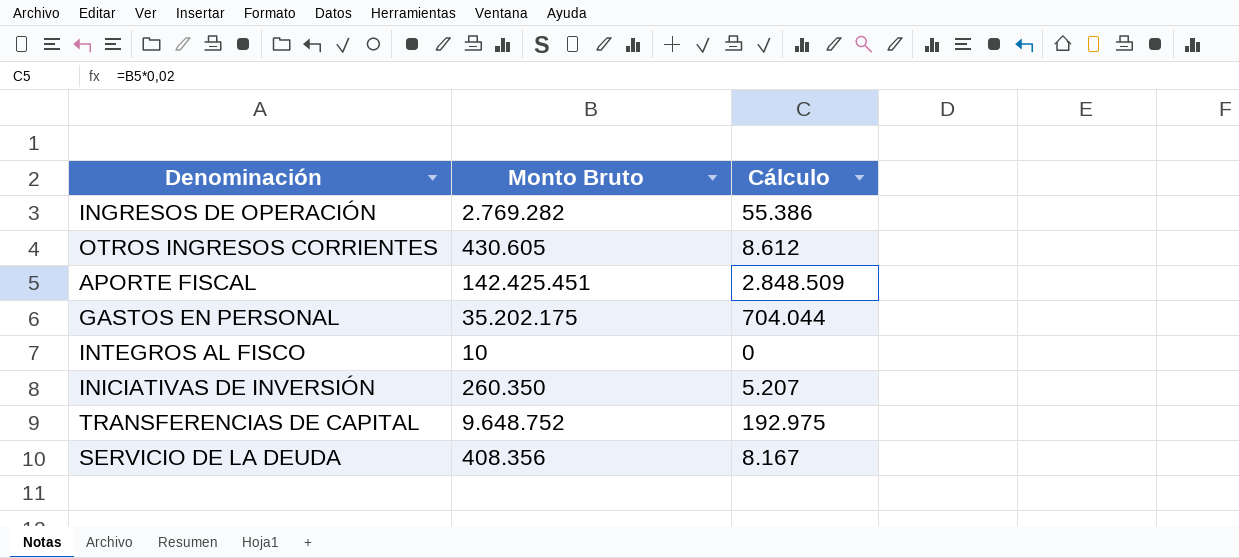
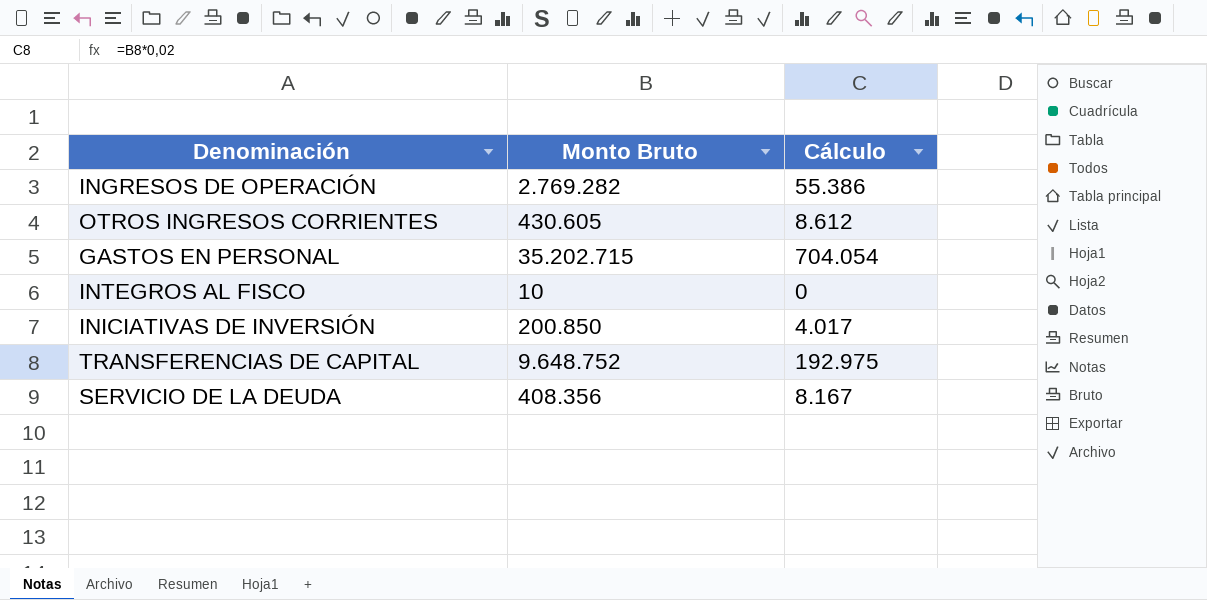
row APORTE FISCAL: 142.425.451 | 2.848.509 -> none
GASTOS EN PERSONAL | Monto Bruto: 35.202.175 -> 35.202.715
GASTOS EN PERSONAL | Cálculo: 704.044 -> 704.054
INICIATIVAS DE INVERSIÓN | Monto Bruto: 260.350 -> 200.850
INICIATIVAS DE INVERSIÓN | Cálculo: 5.207 -> 4.017

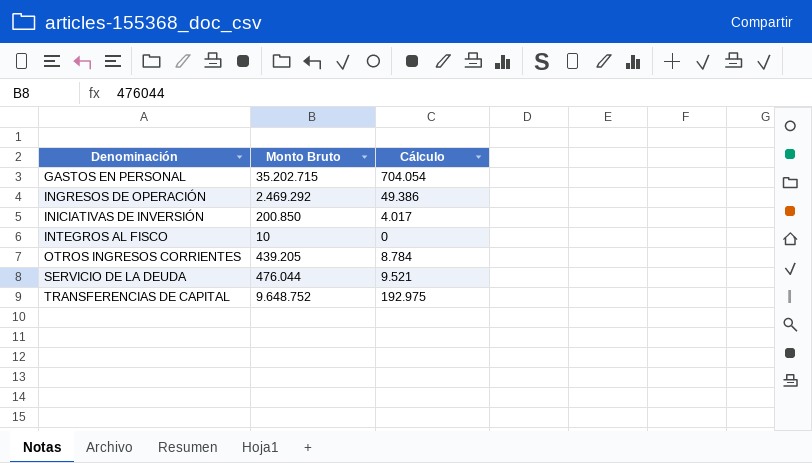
row order: none -> Denominación ascending
INGRESOS DE OPERACIÓN | Monto Bruto: 2.769.282 -> 2.469.292
INGRESOS DE OPERACIÓN | Cálculo: 55.386 -> 49.386
OTROS INGRESOS CORRIENTES | Monto Bruto: 430.605 -> 439.205
OTROS INGRESOS CORRIENTES | Cálculo: 8.612 -> 8.784
SERVICIO DE LA DEUDA | Monto Bruto: 408.356 -> 476.044
SERVICIO DE LA DEUDA | Cálculo: 8.167 -> 9.521

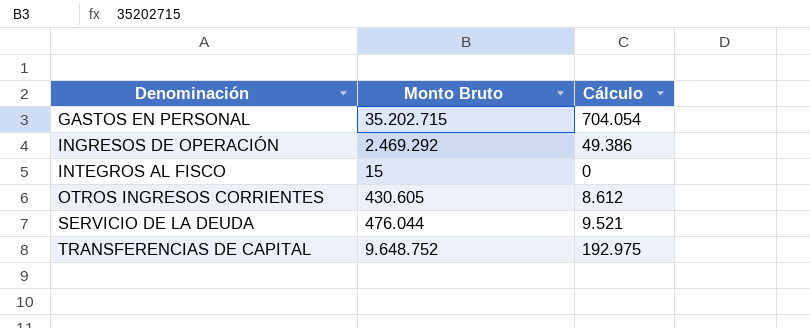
row INICIATIVAS DE INVERSIÓN: 200.850 | 4.017 -> none
INTEGROS AL FISCO | Monto Bruto: 10 -> 15
OTROS INGRESOS CORRIENTES | Monto Bruto: 439.205 -> 430.605
OTROS INGRESOS CORRIENTES | Cálculo: 8.784 -> 8.612

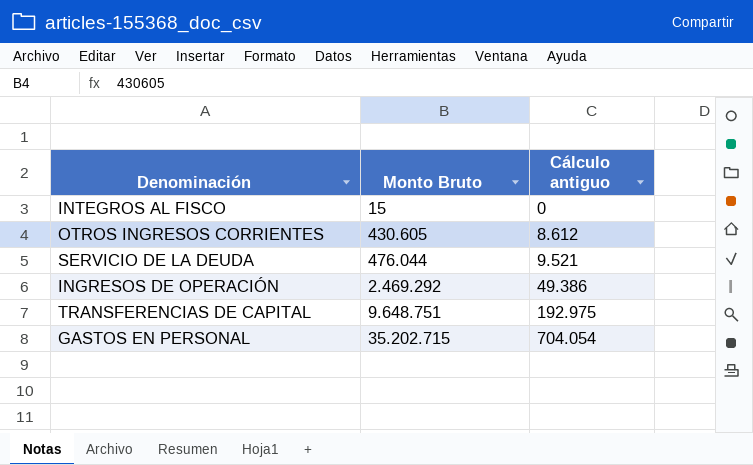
row order: Denominación ascending -> Monto Bruto ascending
column name: Cálculo -> Cálculo antiguo
TRANSFERENCIAS DE CAPITAL | Monto Bruto: 9.648.752 -> 9.648.751

